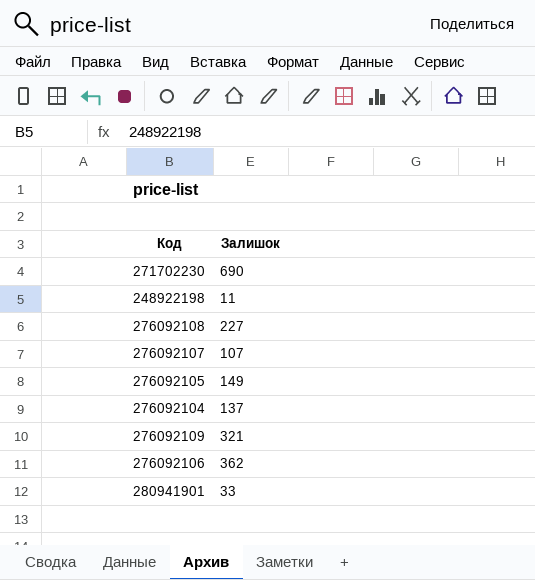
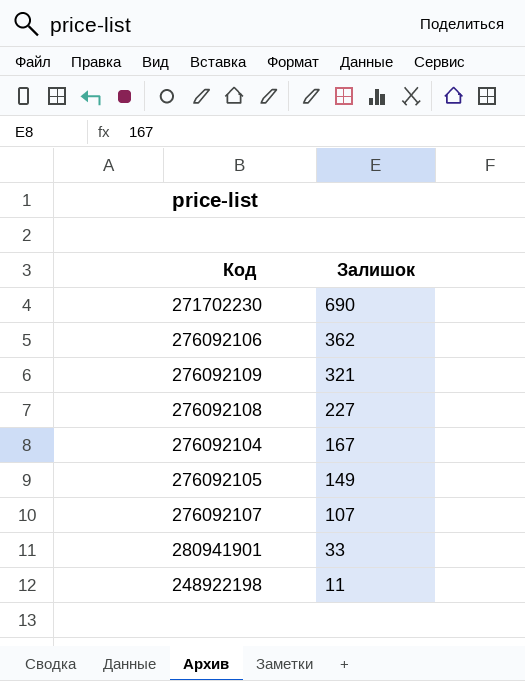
row order: none -> Залишок descending
276092104 | Залишок: 137 -> 167

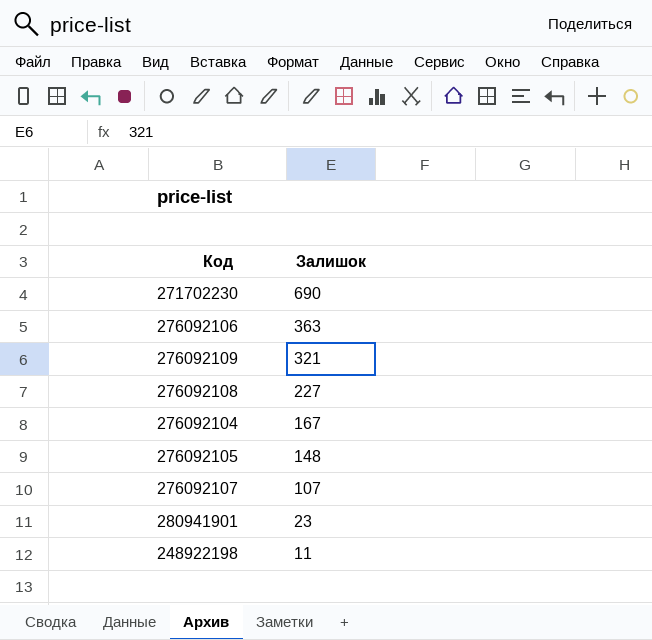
276092106 | Залишок: 362 -> 363
276092105 | Залишок: 149 -> 148
280941901 | Залишок: 33 -> 23

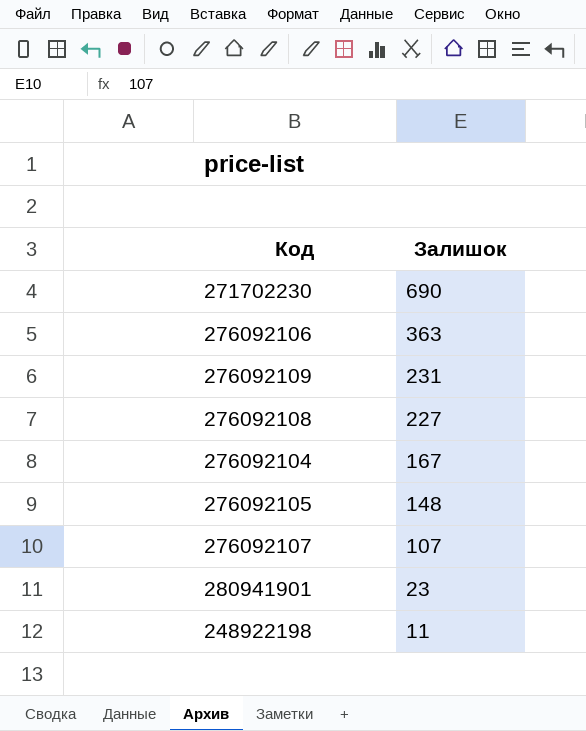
276092109 | Залишок: 321 -> 231

